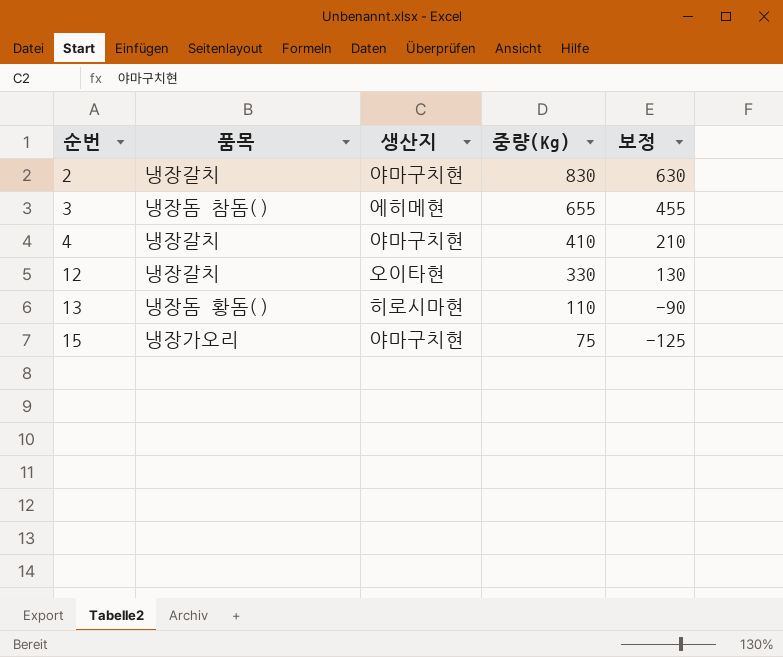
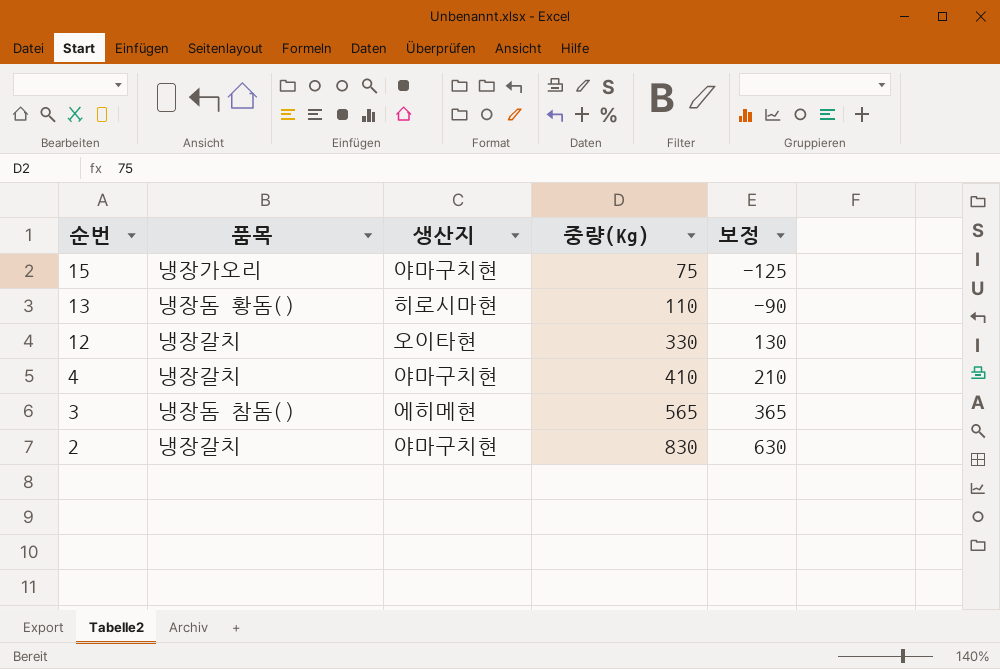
row order: 순번 ascending -> 순번 descending
3 | 중량(Kg): 655 -> 565
3 | 보정: 455 -> 365

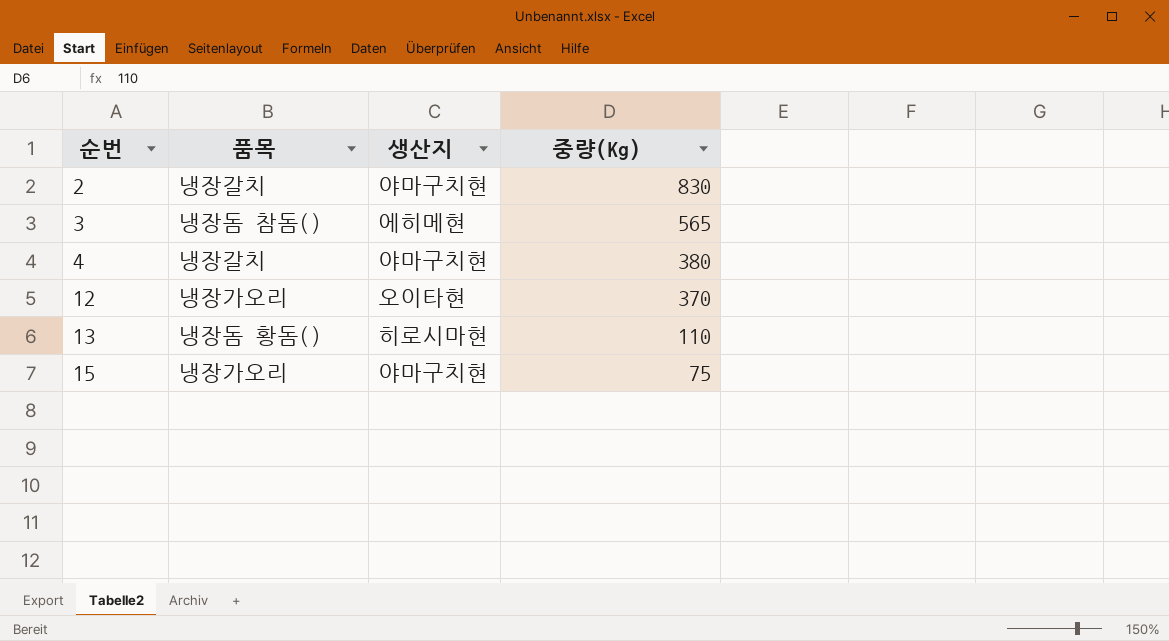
row order: 순번 descending -> 순번 ascending
column 보정 | formula: [중량(Kg)] - 200 -> none
4 | 중량(Kg): 410 -> 380
12 | 품목: 냉장갈치 -> 냉장가오리
12 | 중량(Kg): 330 -> 370

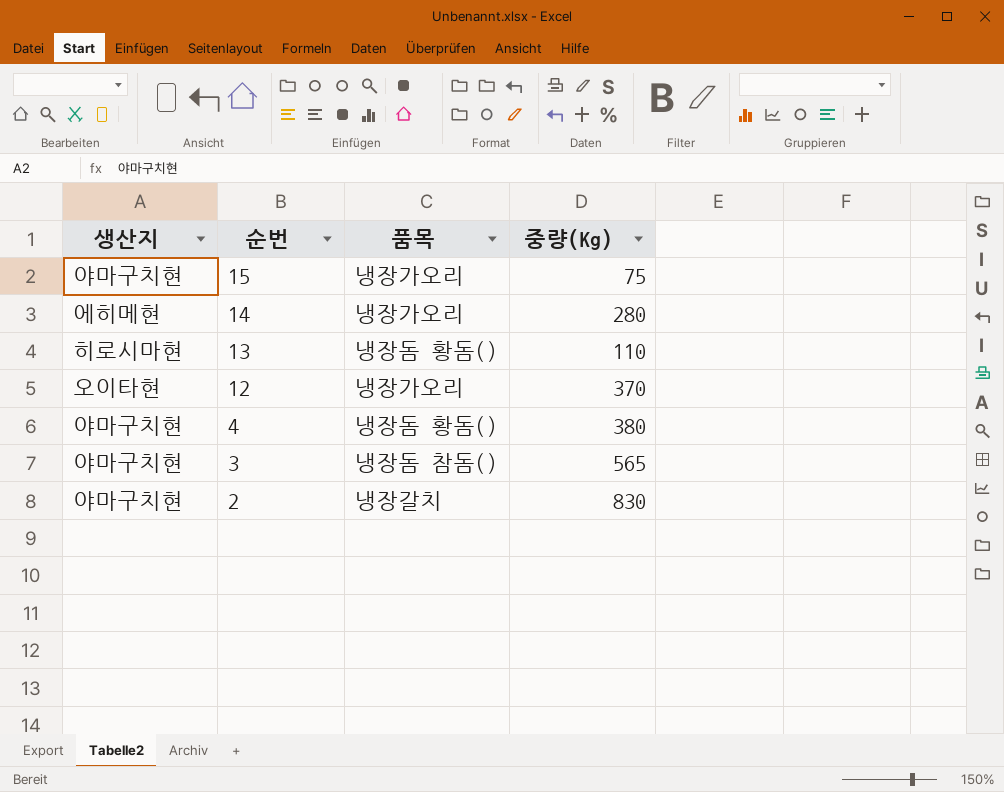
row order: 순번 ascending -> 순번 descending
column 생산지 | position: 3 -> 1
row 14: none -> 에히메현 | 냉장가오리 | 280
4 | 품목: 냉장갈치 -> 냉장돔 황돔()
3 | 생산지: 에히메현 -> 야마구치현

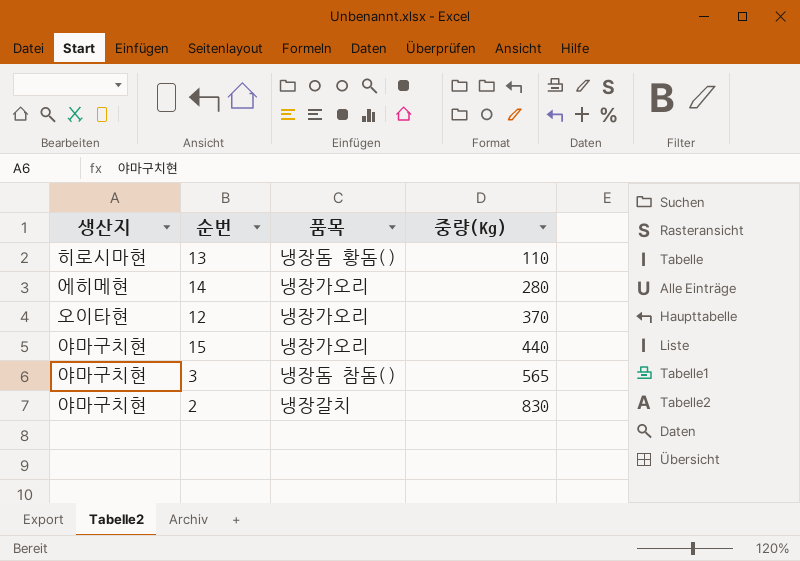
row order: 순번 descending -> 중량(Kg) ascending
row 4: 야마구치현 | 냉장돔 황돔() | 380 -> none
15 | 중량(Kg): 75 -> 440

